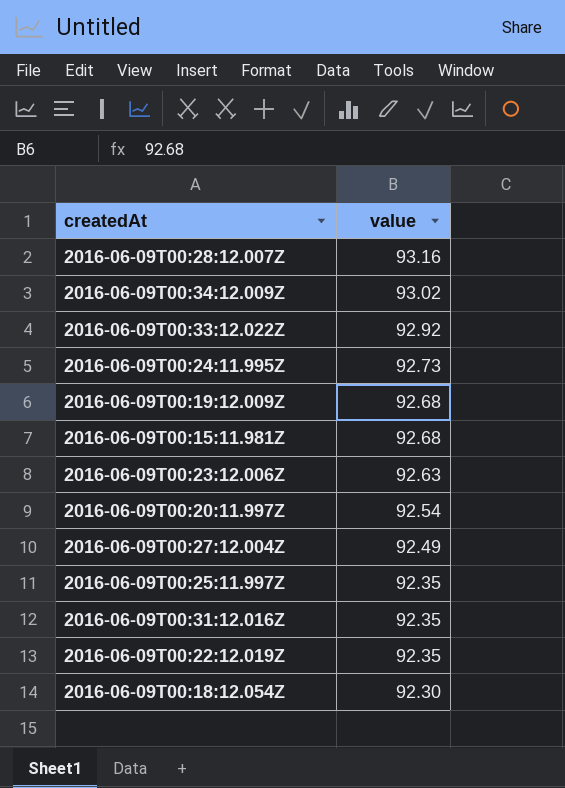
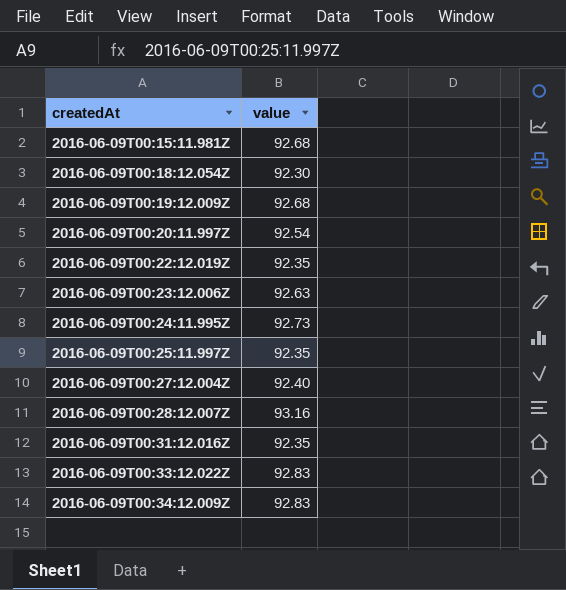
row order: value descending -> createdAt ascending
2016-06-09T00:27:12.004Z | value: 92.49 -> 92.40
2016-06-09T00:33:12.022Z | value: 92.92 -> 92.83
2016-06-09T00:34:12.009Z | value: 93.02 -> 92.83

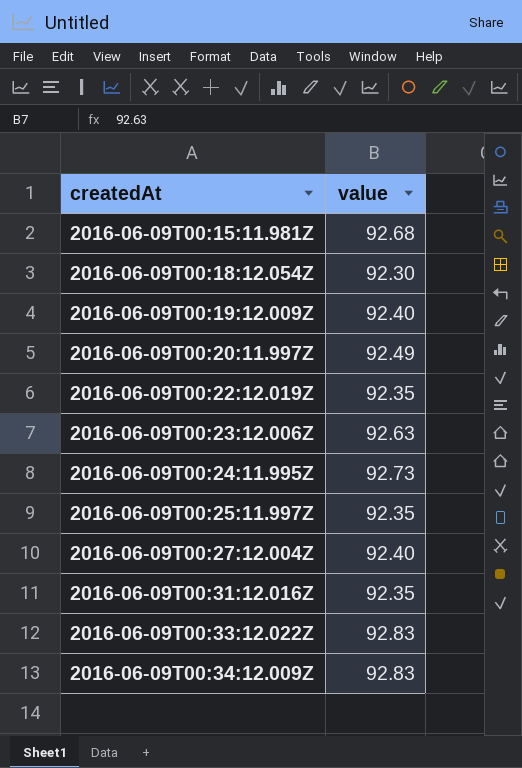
row 2016-06-09T00:28:12.007Z: 93.16 -> none
2016-06-09T00:19:12.009Z | value: 92.68 -> 92.40
2016-06-09T00:20:11.997Z | value: 92.54 -> 92.49

